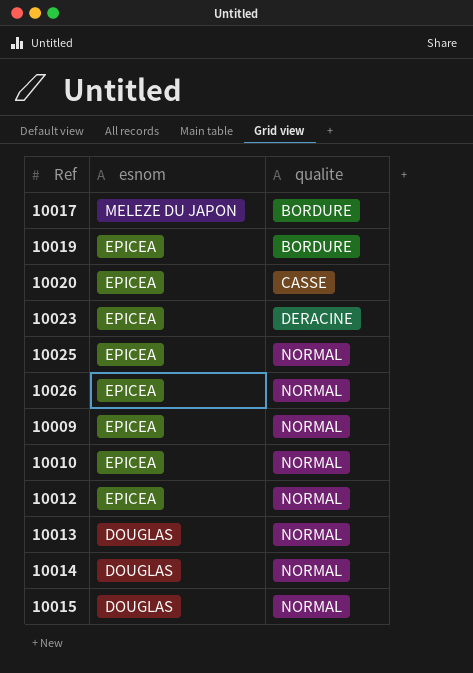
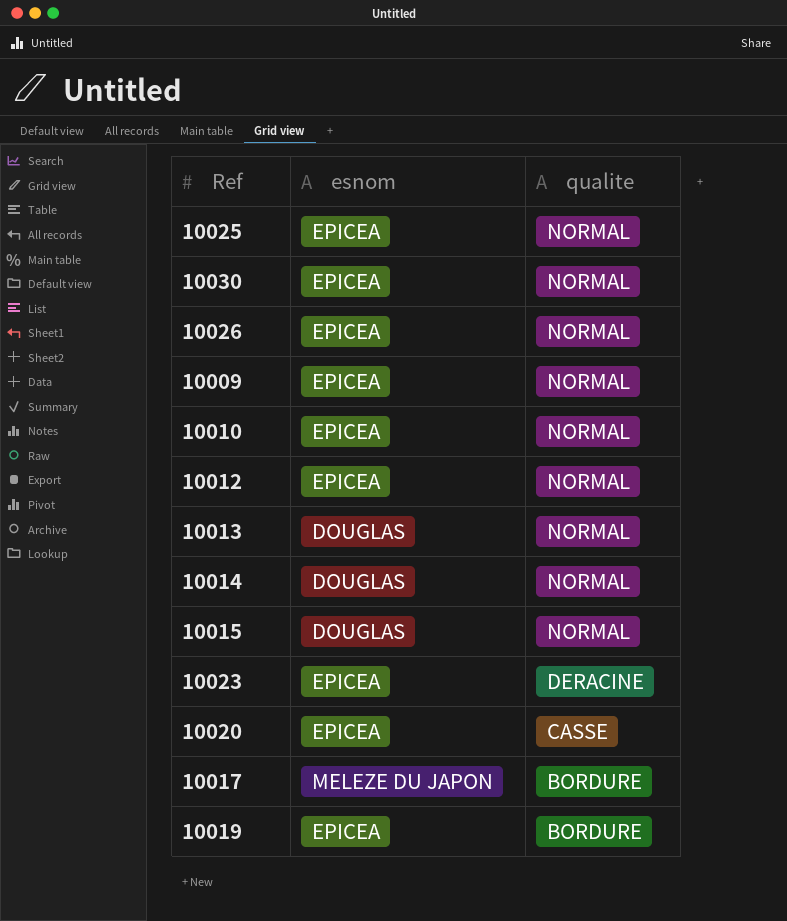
row order: esnom descending -> qualite descending
row 10030: none -> EPICEA | NORMAL

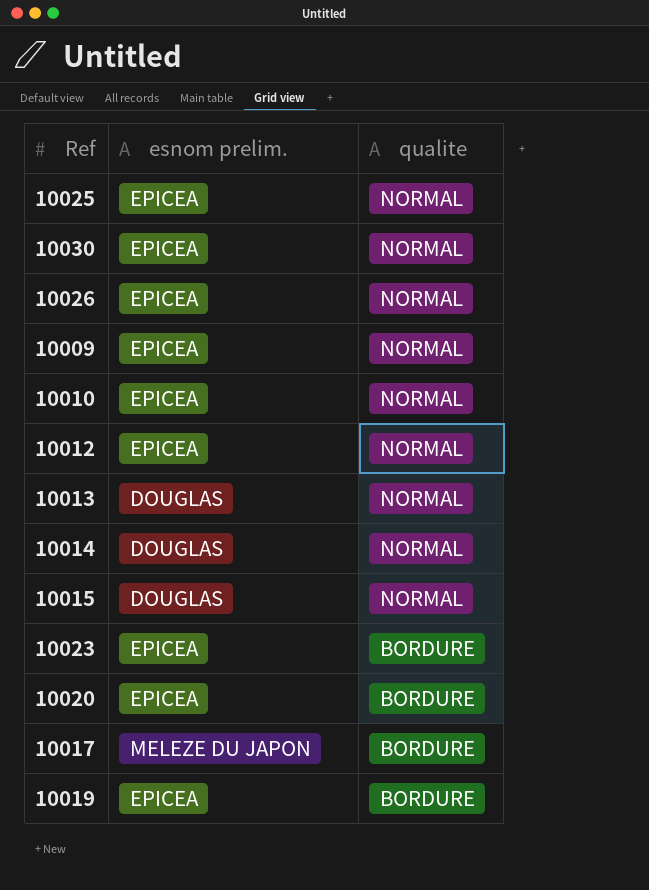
column name: esnom -> esnom prelim.
10023 | qualite: DERACINE -> BORDURE
10020 | qualite: CASSE -> BORDURE

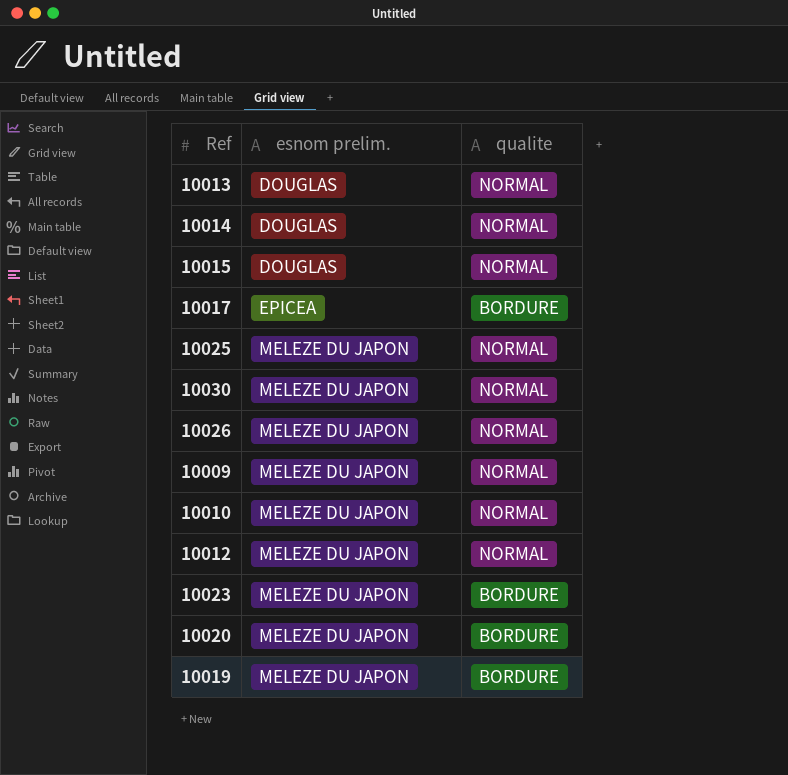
row order: qualite descending -> esnom prelim. ascending
10017 | esnom prelim.: MELEZE DU JAPON -> EPICEA
10025 | esnom prelim.: EPICEA -> MELEZE DU JAPON
10030 | esnom prelim.: EPICEA -> MELEZE DU JAPON
10026 | esnom prelim.: EPICEA -> MELEZE DU JAPON
10009 | esnom prelim.: EPICEA -> MELEZE DU JAPON
10010 | esnom prelim.: EPICEA -> MELEZE DU JAPON
10012 | esnom prelim.: EPICEA -> MELEZE DU JAPON
10023 | esnom prelim.: EPICEA -> MELEZE DU JAPON
10020 | esnom prelim.: EPICEA -> MELEZE DU JAPON
10019 | esnom prelim.: EPICEA -> MELEZE DU JAPON

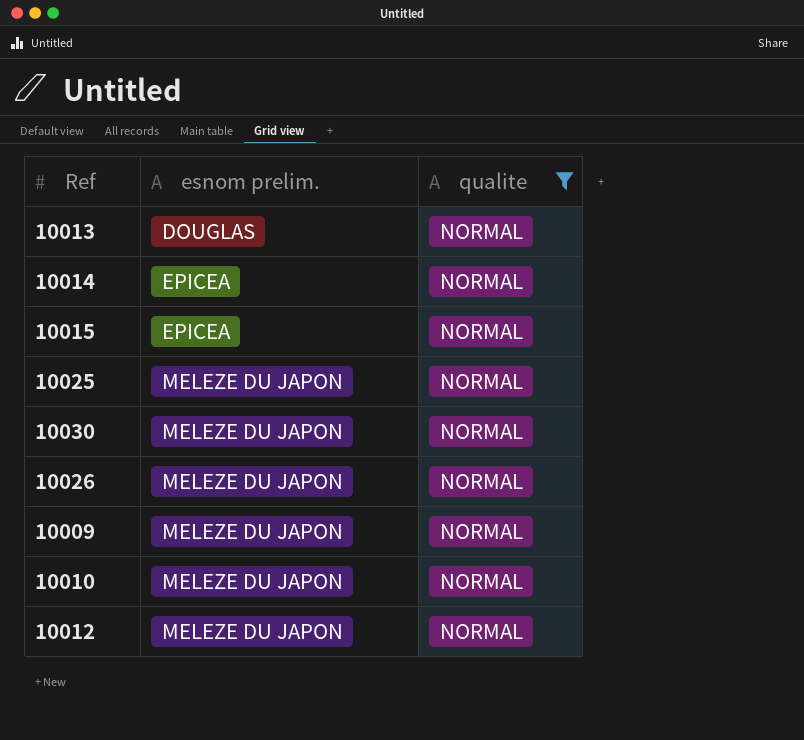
filter: none -> qualite = NORMAL
10014 | esnom prelim.: DOUGLAS -> EPICEA
10015 | esnom prelim.: DOUGLAS -> EPICEA

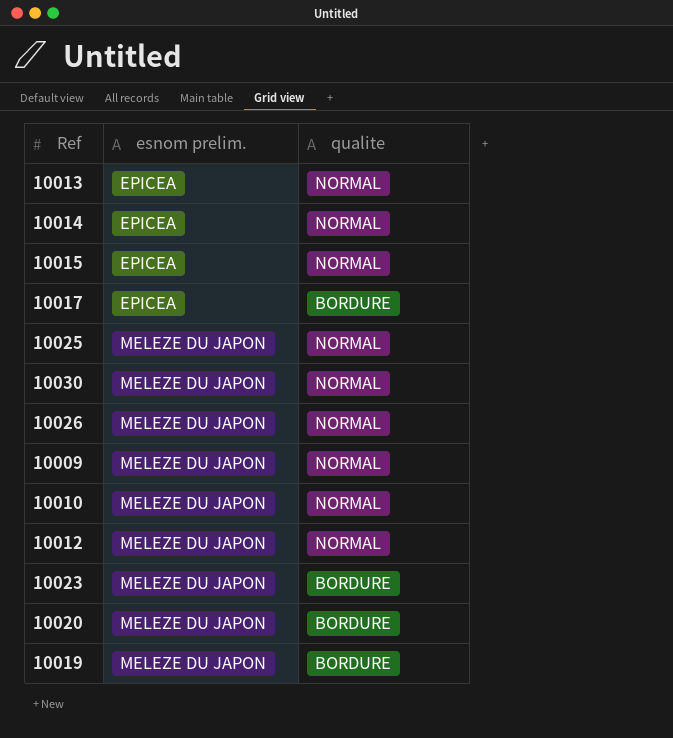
filter: qualite = NORMAL -> none
10013 | esnom prelim.: DOUGLAS -> EPICEA

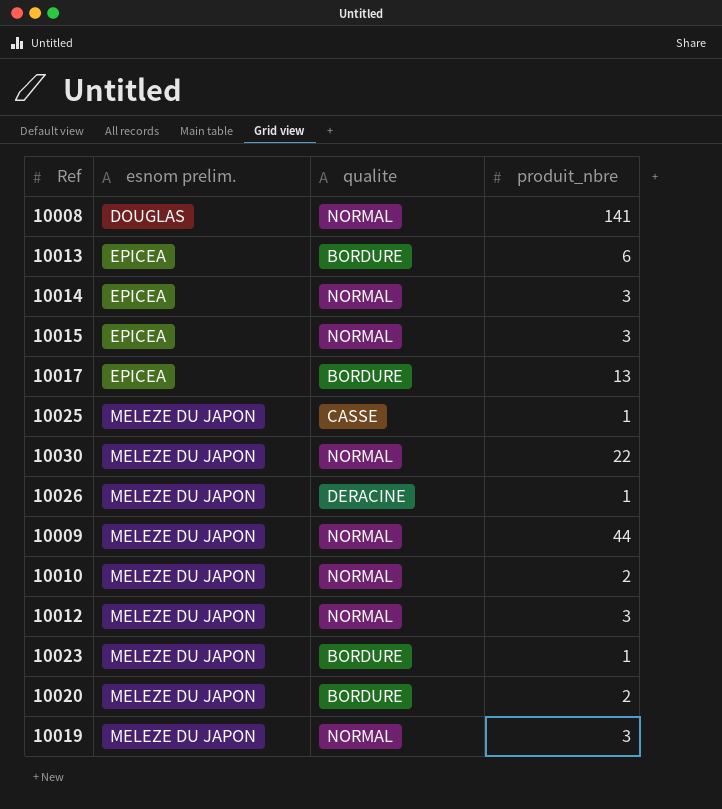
column produit_nbre | position: none -> 4
row 10008: none -> DOUGLAS | NORMAL | 141
10013 | qualite: NORMAL -> BORDURE
10025 | qualite: NORMAL -> CASSE
10026 | qualite: NORMAL -> DERACINE
10019 | qualite: BORDURE -> NORMAL

